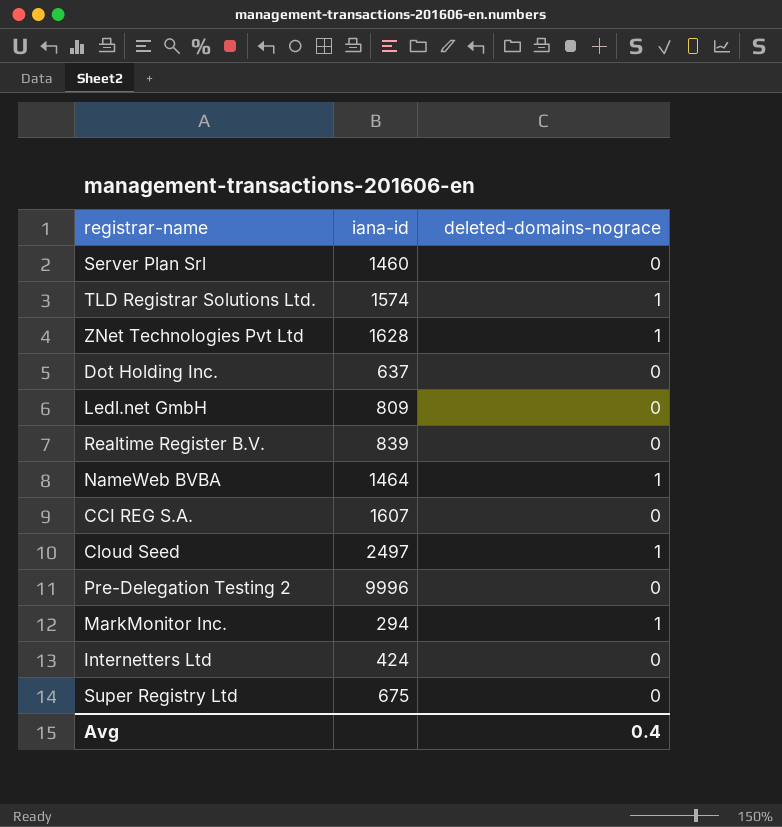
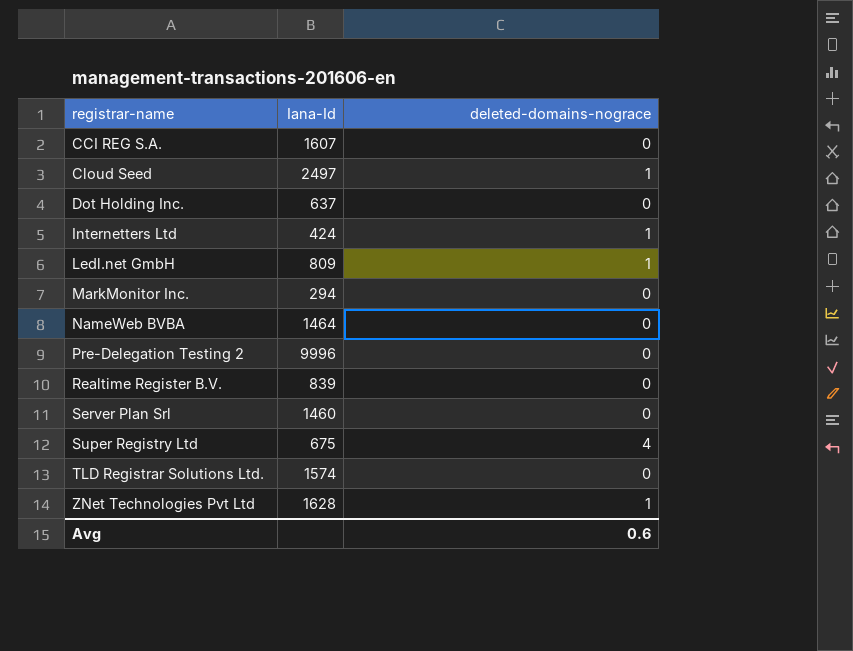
row order: none -> registrar-name ascending
column name: iana-id -> Iana-Id
Internetters Ltd | deleted-domains-nograce: 0 -> 1
Ledl.net GmbH | deleted-domains-nograce: 0 -> 1
MarkMonitor Inc. | deleted-domains-nograce: 1 -> 0
NameWeb BVBA | deleted-domains-nograce: 1 -> 0
Super Registry Ltd | deleted-domains-nograce: 0 -> 4
TLD Registrar Solutions Ltd. | deleted-domains-nograce: 1 -> 0
Avg | deleted-domains-nograce: 0.4 -> 0.6

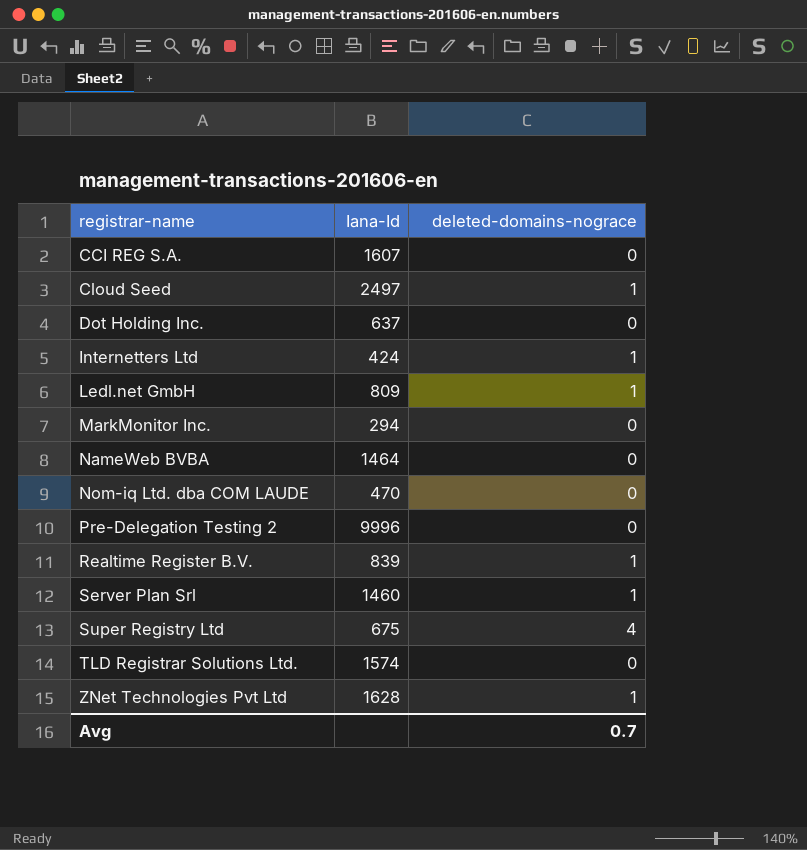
row Nom-iq Ltd. dba COM LAUDE: none -> 470 | 0
Realtime Register B.V. | deleted-domains-nograce: 0 -> 1
Server Plan Srl | deleted-domains-nograce: 0 -> 1
Avg | deleted-domains-nograce: 0.6 -> 0.7

